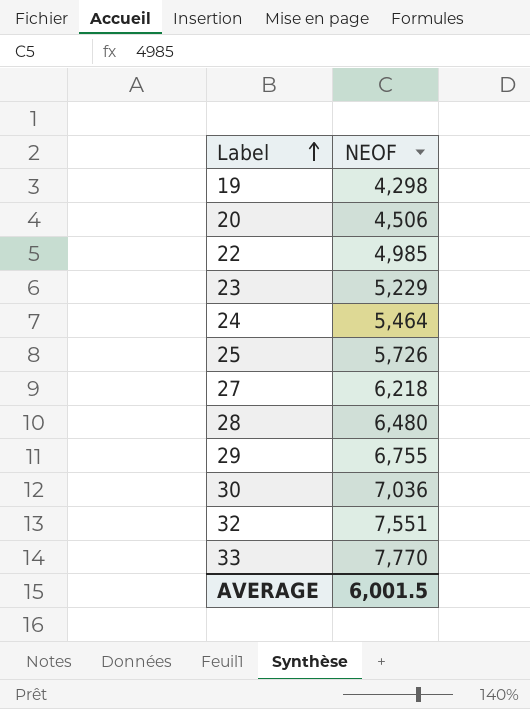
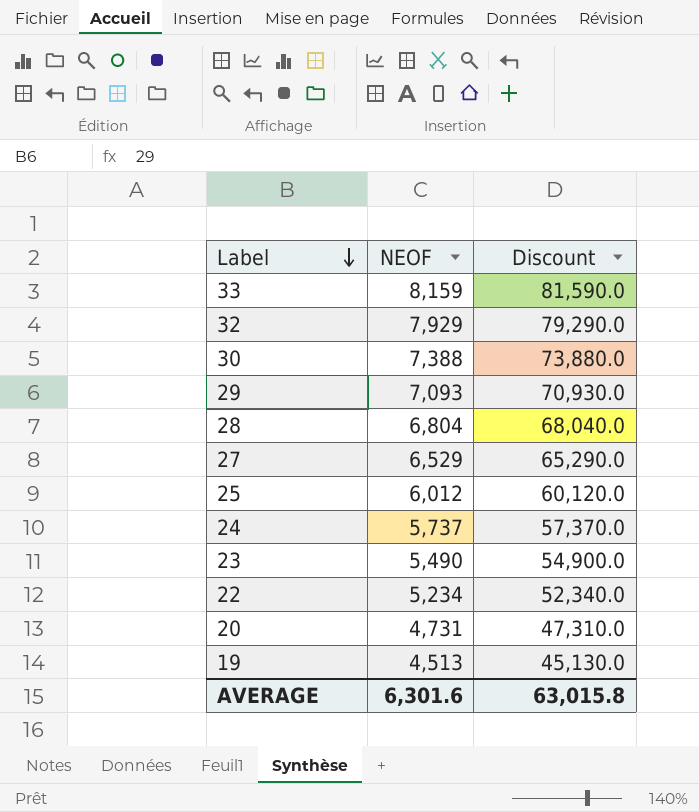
row order: Label ascending -> Label descending
column Discount | formula: none -> [NEOF] * 10
33 | NEOF: 7,770 -> 8,159
32 | NEOF: 7,551 -> 7,929
30 | NEOF: 7,036 -> 7,388
29 | NEOF: 6,755 -> 7,093
28 | NEOF: 6,480 -> 6,804
27 | NEOF: 6,218 -> 6,529
25 | NEOF: 5,726 -> 6,012
24 | NEOF: 5,464 -> 5,737
23 | NEOF: 5,229 -> 5,490
22 | NEOF: 4,985 -> 5,234
20 | NEOF: 4,506 -> 4,731
19 | NEOF: 4,298 -> 4,513
AVERAGE | NEOF: 6,001.5 -> 6,301.6

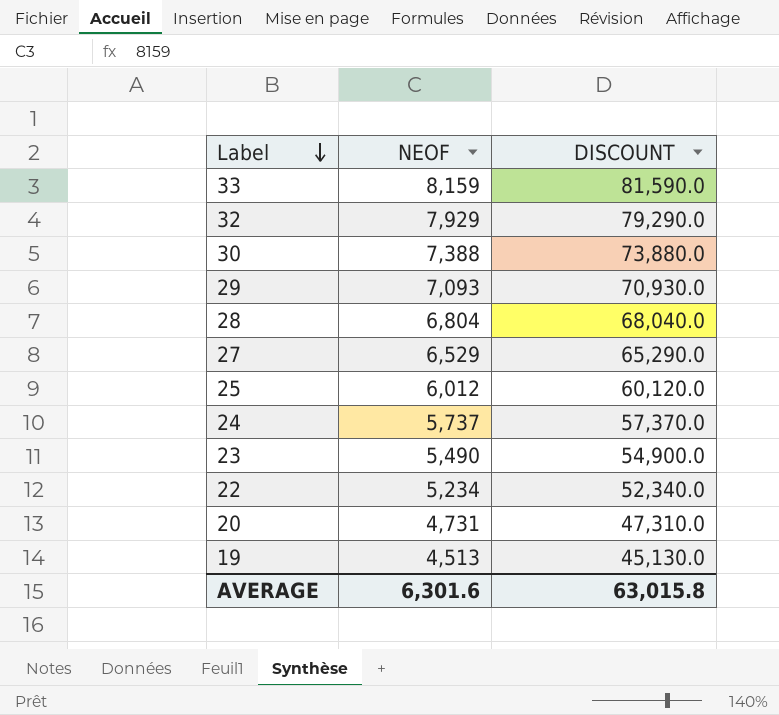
column name: Discount -> DISCOUNT

